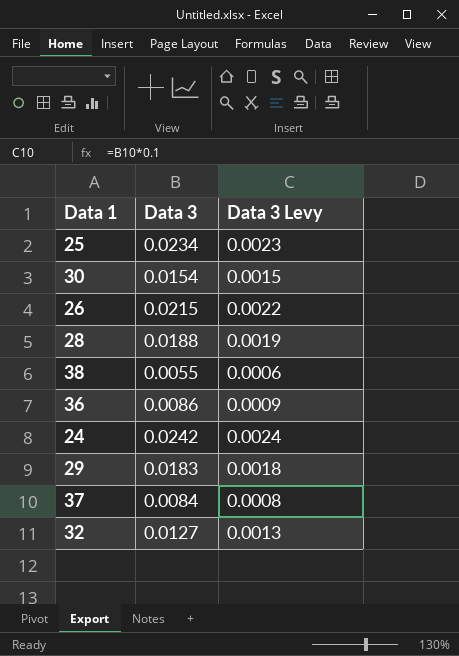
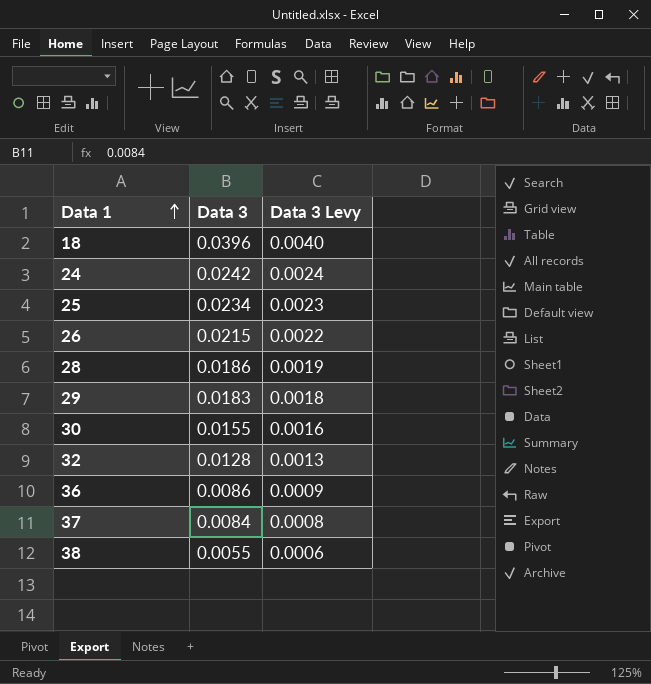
row order: none -> Data 1 ascending
row 18: none -> 0.0396 | 0.0040
28 | Data 3: 0.0188 -> 0.0186
30 | Data 3: 0.0154 -> 0.0155
30 | Data 3 Levy: 0.0015 -> 0.0016
32 | Data 3: 0.0127 -> 0.0128

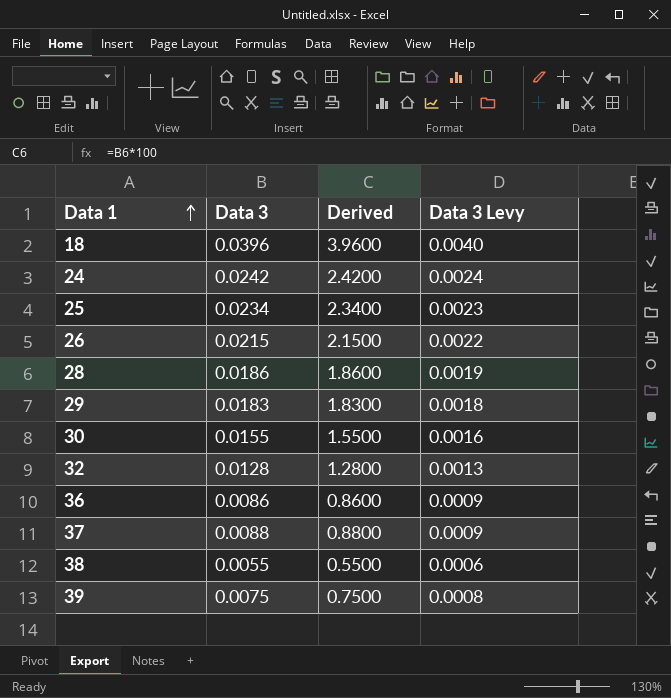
column Derived | formula: none -> [Data 3] * 100
37 | Data 3: 0.0084 -> 0.0088
37 | Data 3 Levy: 0.0008 -> 0.0009
row 39: none -> 0.0075 | 0.7500 | 0.0008

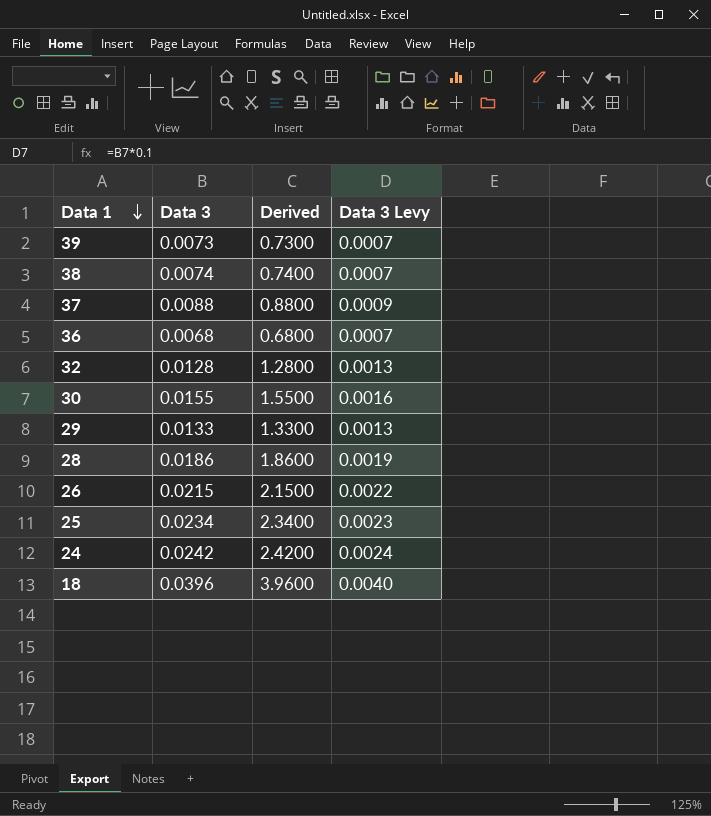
row order: Data 1 ascending -> Data 1 descending
39 | Data 3: 0.0075 -> 0.0073
39 | Derived: 0.7500 -> 0.7300
39 | Data 3 Levy: 0.0008 -> 0.0007
38 | Data 3: 0.0055 -> 0.0074
38 | Derived: 0.5500 -> 0.7400
38 | Data 3 Levy: 0.0006 -> 0.0007
36 | Data 3: 0.0086 -> 0.0068
36 | Derived: 0.8600 -> 0.6800
36 | Data 3 Levy: 0.0009 -> 0.0007
29 | Data 3: 0.0183 -> 0.0133
29 | Derived: 1.8300 -> 1.3300
29 | Data 3 Levy: 0.0018 -> 0.0013

